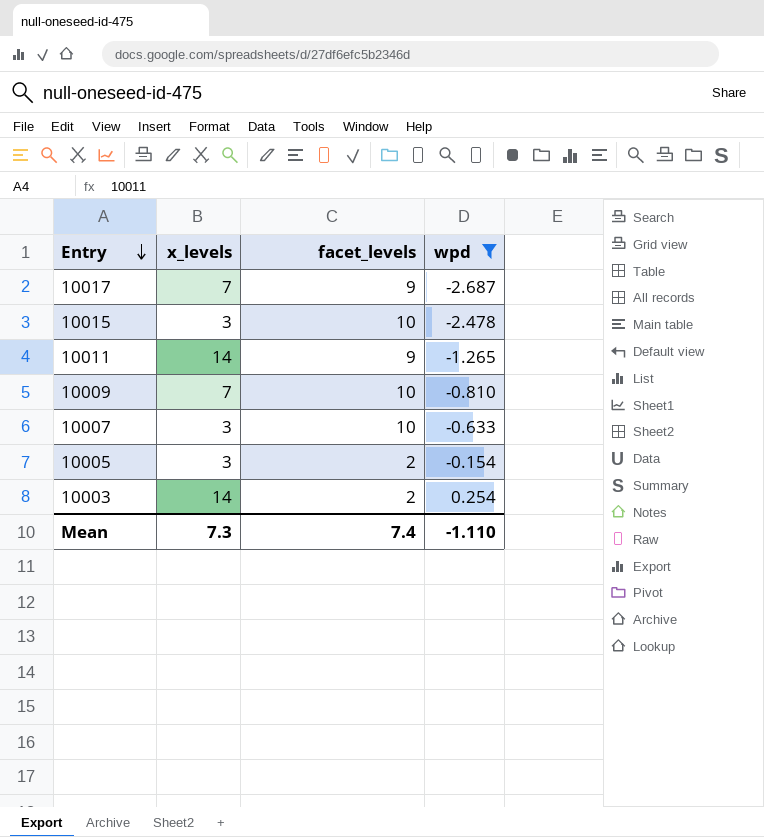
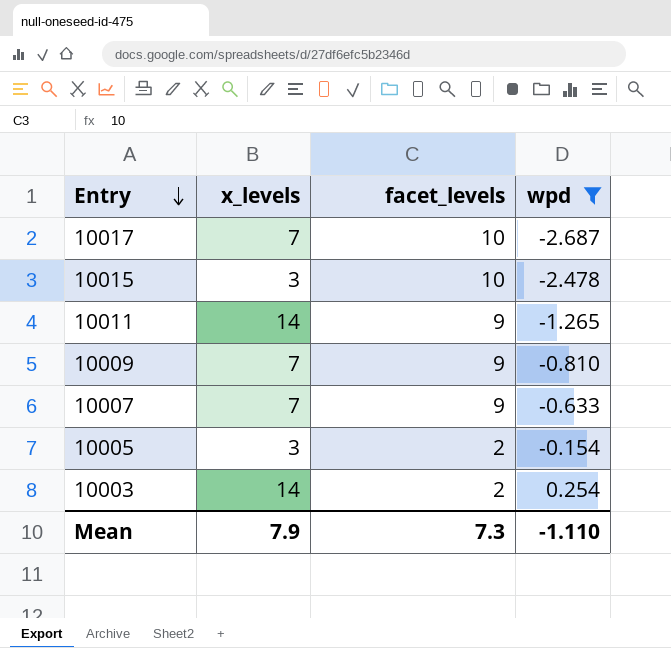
10017 | facet_levels: 9 -> 10
10009 | facet_levels: 10 -> 9
10007 | x_levels: 3 -> 7
10007 | facet_levels: 10 -> 9
Mean | x_levels: 7.3 -> 7.9
Mean | facet_levels: 7.4 -> 7.3

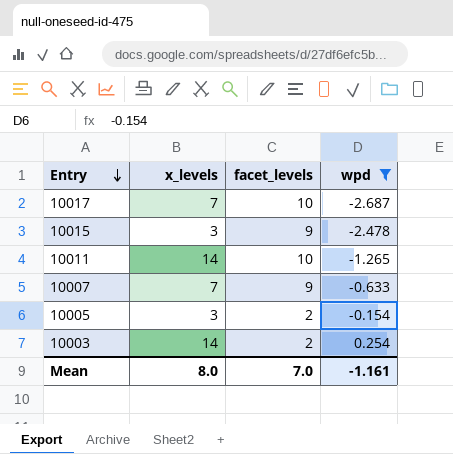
row 10009: 7 | 9 | -0.810 -> none
10015 | facet_levels: 10 -> 9
10011 | facet_levels: 9 -> 10
Mean | x_levels: 7.9 -> 8.0
Mean | facet_levels: 7.3 -> 7.0
Mean | wpd: -1.110 -> -1.161

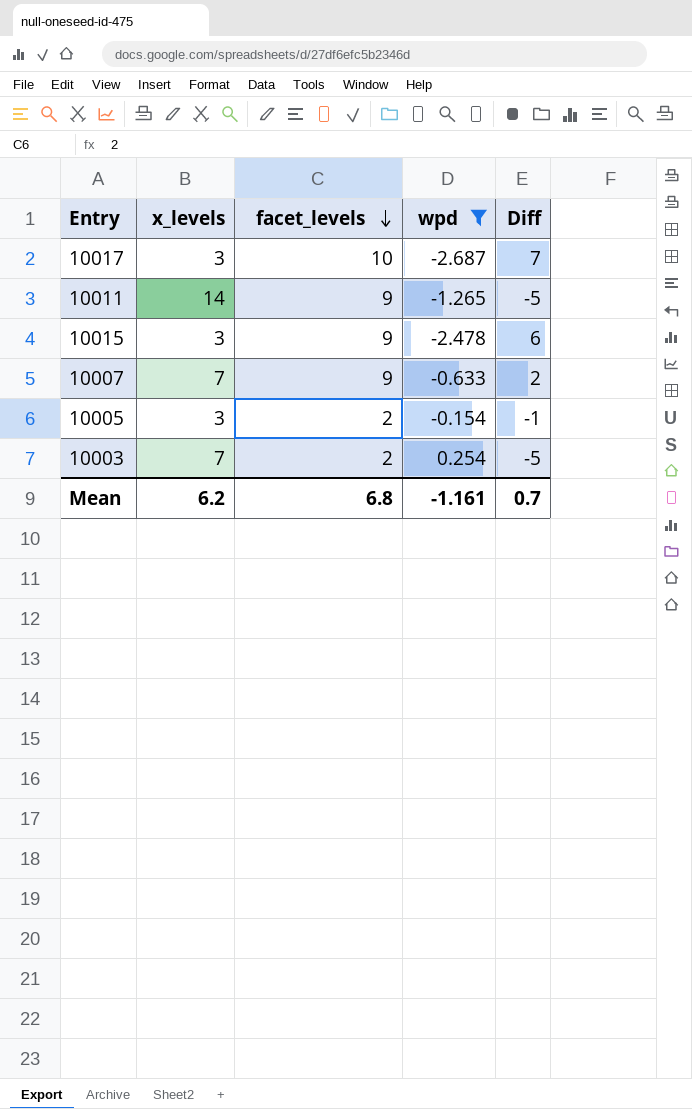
row order: Entry descending -> facet_levels descending
column Diff | formula: none -> [facet_levels] - [x_levels]
10017 | x_levels: 7 -> 3
10011 | facet_levels: 10 -> 9
10003 | x_levels: 14 -> 7
Mean | x_levels: 8.0 -> 6.2
Mean | facet_levels: 7.0 -> 6.8

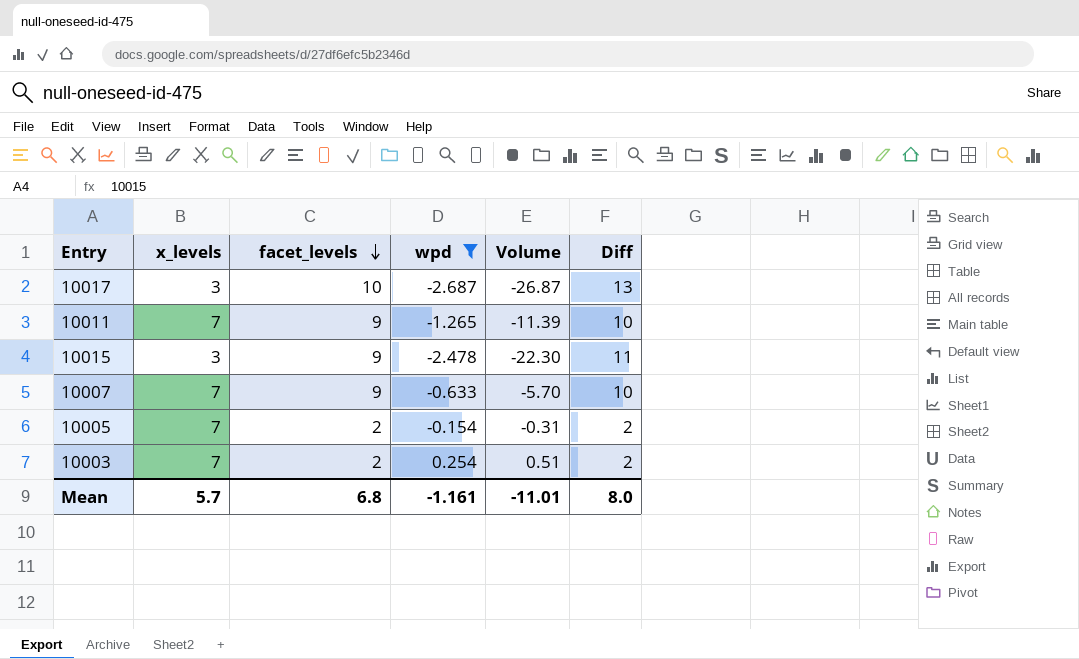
column Volume | formula: none -> [facet_levels] * [wpd]
column Diff | formula: [facet_levels] - [x_levels] -> [facet_levels] - [wpd]
10011 | x_levels: 14 -> 7
10005 | x_levels: 3 -> 7
Mean | x_levels: 6.2 -> 5.7
Mean | Diff: 0.7 -> 8.0

